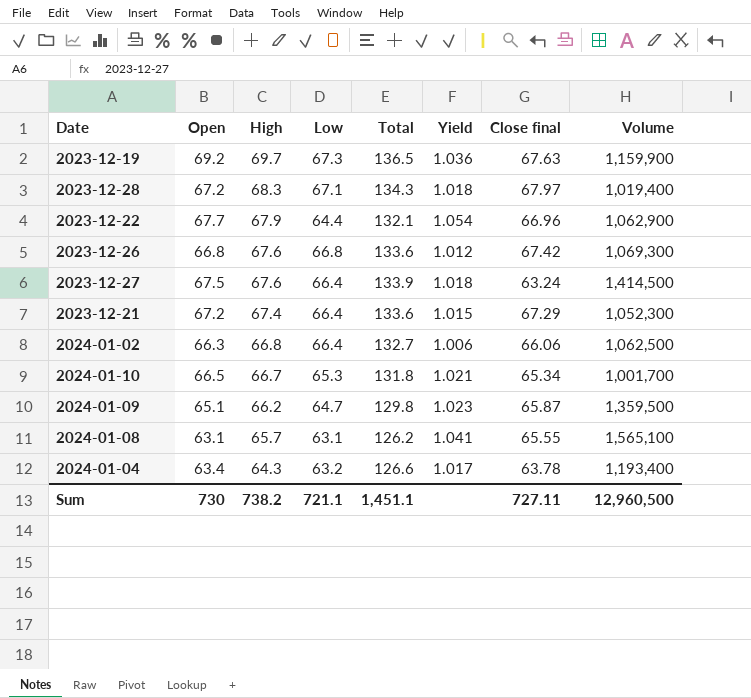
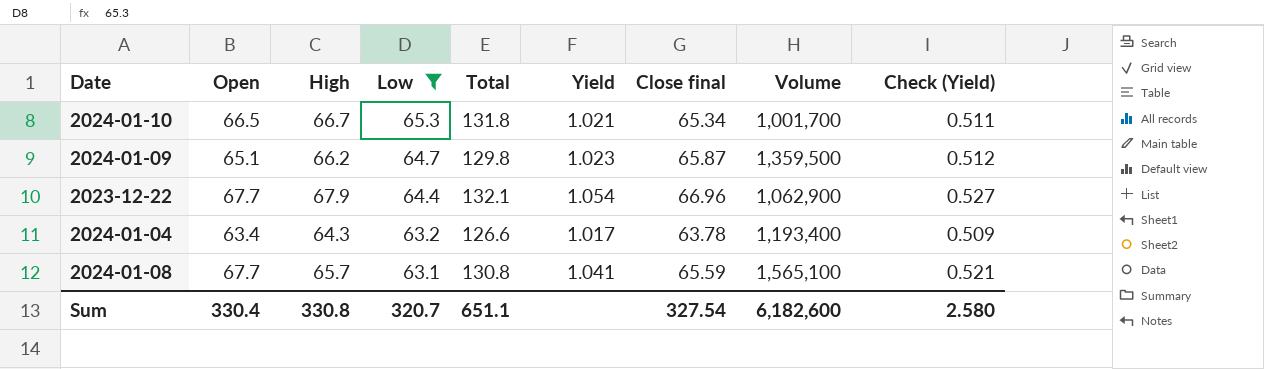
filter: none -> Low <= 65.3
row order: High descending -> Low descending
column Check (Yield) | formula: none -> [Yield] * 0.5
2024-01-08 | Open: 63.1 -> 67.7
2024-01-08 | Total: 126.2 -> 130.8
2024-01-08 | Close final: 65.55 -> 65.59
Sum | Open: 730 -> 330.4
Sum | High: 738.2 -> 330.8
Sum | Low: 721.1 -> 320.7
Sum | Total: 1,451.1 -> 651.1
Sum | Close final: 727.11 -> 327.54
Sum | Volume: 12,960,500 -> 6,182,600

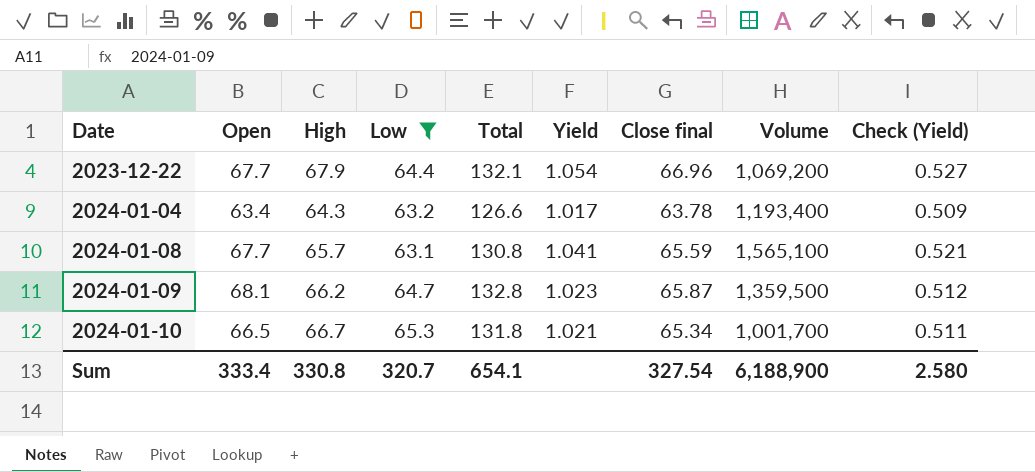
row order: Low descending -> Date ascending
2023-12-22 | Volume: 1,062,900 -> 1,069,200
2024-01-09 | Open: 65.1 -> 68.1
2024-01-09 | Total: 129.8 -> 132.8
Sum | Open: 330.4 -> 333.4
Sum | Total: 651.1 -> 654.1
Sum | Volume: 6,182,600 -> 6,188,900

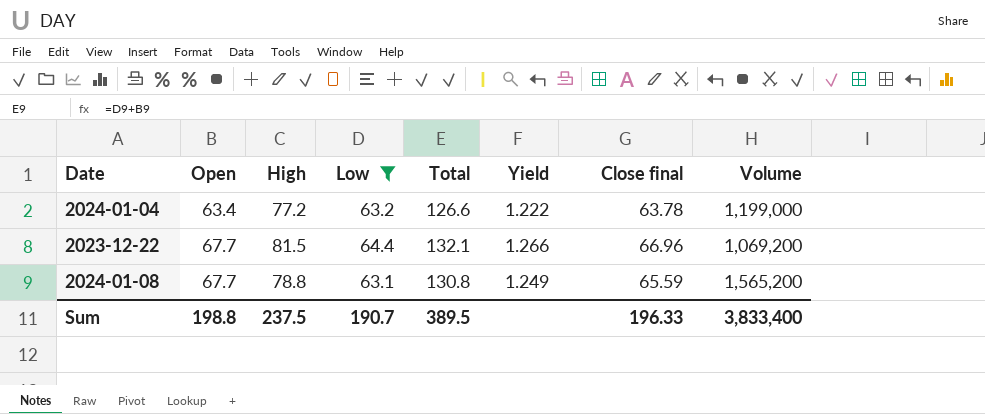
row order: Date ascending -> Open ascending
column Check (Yield) | formula: [Yield] * 0.5 -> none
row 2024-01-09: 68.1 | 66.2 | 64.7 | 132.8 | 1.023 | 65.87 | 1,359,500 | 0.512 -> none
row 2024-01-10: 66.5 | 66.7 | 65.3 | 131.8 | 1.021 | 65.34 | 1,001,700 | 0.511 -> none
2024-01-04 | High: 64.3 -> 77.2
2024-01-04 | Yield: 1.017 -> 1.222
2024-01-04 | Volume: 1,193,400 -> 1,199,000
2023-12-22 | High: 67.9 -> 81.5
2023-12-22 | Yield: 1.054 -> 1.266
2024-01-08 | High: 65.7 -> 78.8
2024-01-08 | Yield: 1.041 -> 1.249
2024-01-08 | Volume: 1,565,100 -> 1,565,200
Sum | Open: 333.4 -> 198.8
Sum | High: 330.8 -> 237.5
Sum | Low: 320.7 -> 190.7
Sum | Total: 654.1 -> 389.5
Sum | Close final: 327.54 -> 196.33
Sum | Volume: 6,188,900 -> 3,833,400

